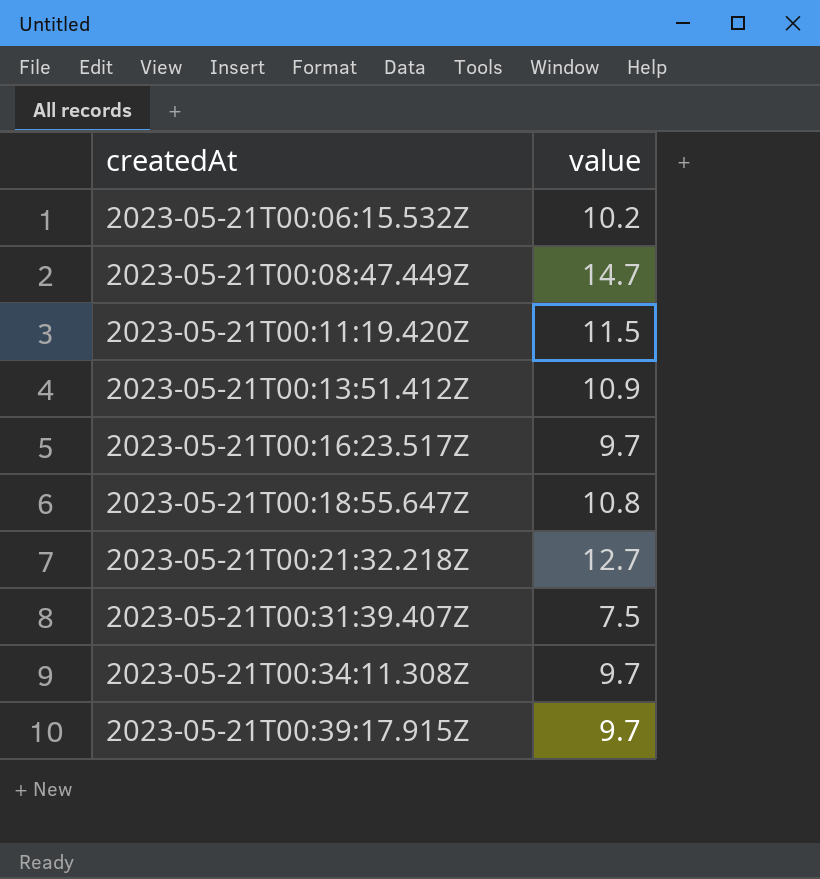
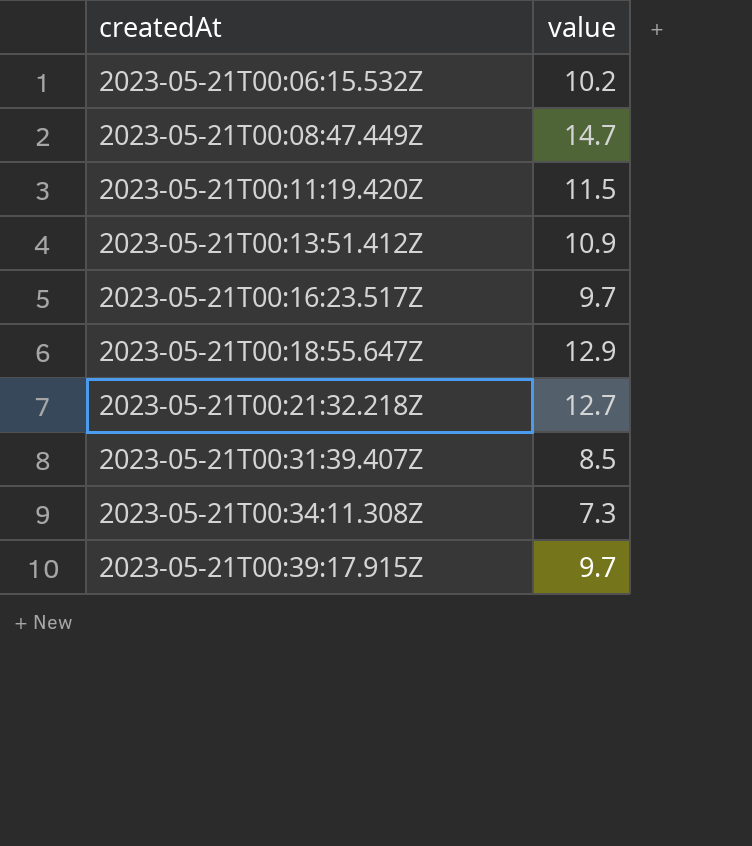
2023-05-21T00:18:55.647Z | value: 10.8 -> 12.9
2023-05-21T00:31:39.407Z | value: 7.5 -> 8.5
2023-05-21T00:34:11.308Z | value: 9.7 -> 7.3

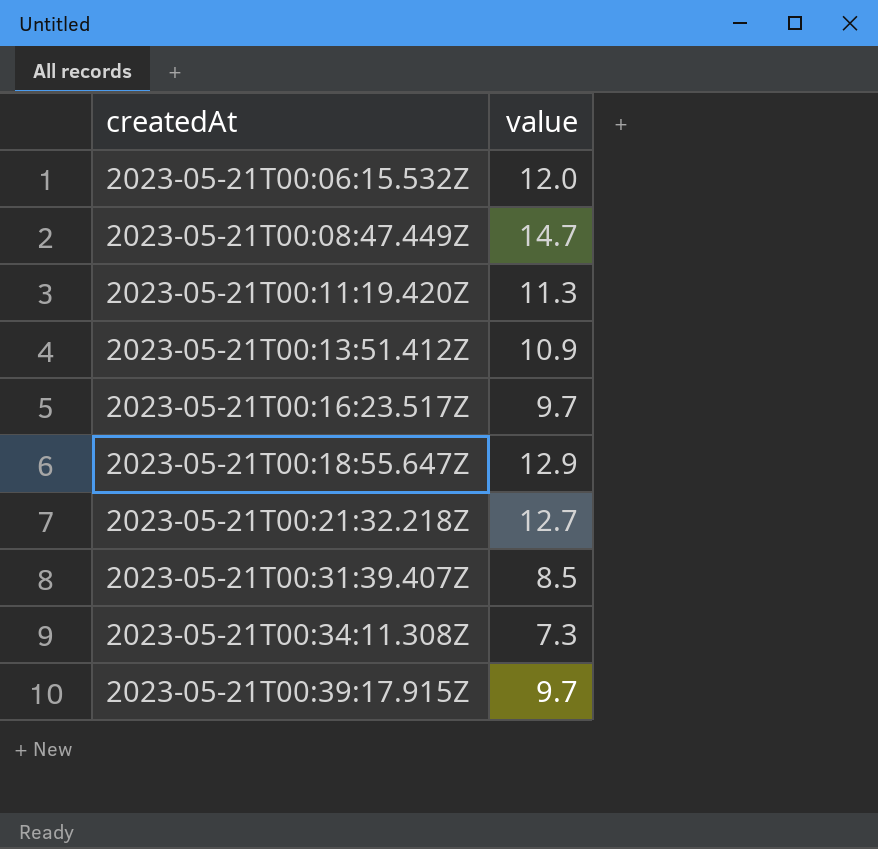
2023-05-21T00:06:15.532Z | value: 10.2 -> 12.0
2023-05-21T00:11:19.420Z | value: 11.5 -> 11.3

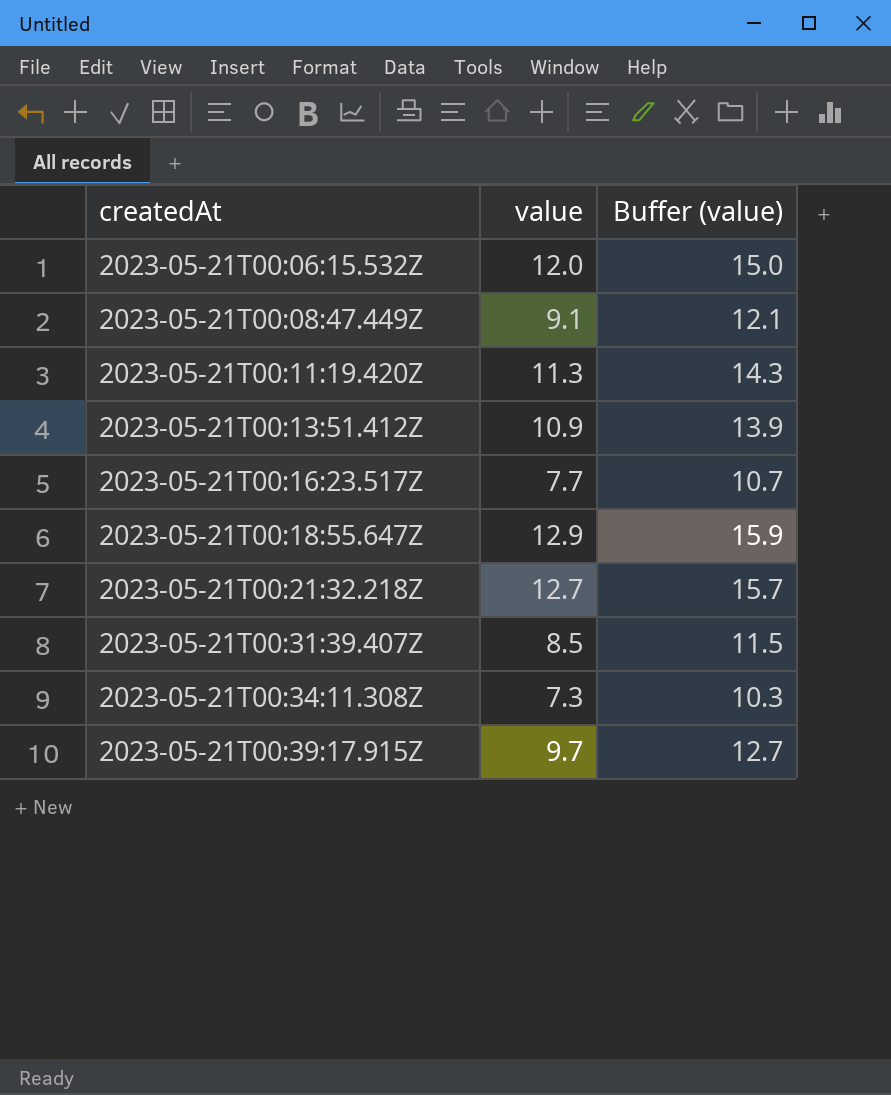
column Buffer (value) | formula: none -> [value] + 3
2023-05-21T00:08:47.449Z | value: 14.7 -> 9.1
2023-05-21T00:16:23.517Z | value: 9.7 -> 7.7

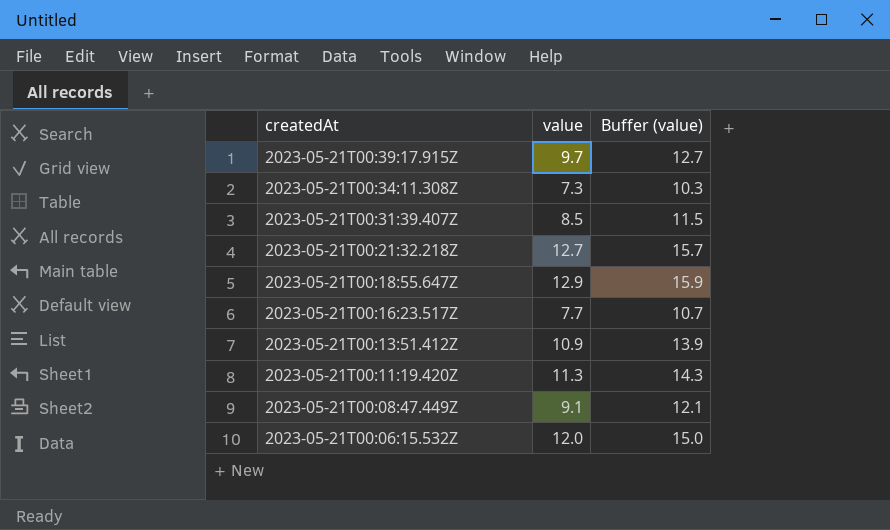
row order: createdAt ascending -> createdAt descending

